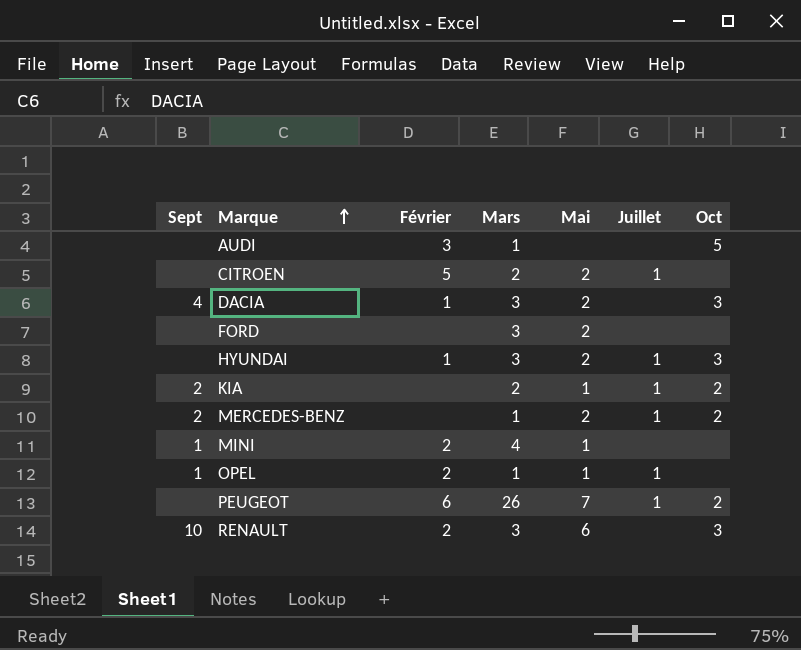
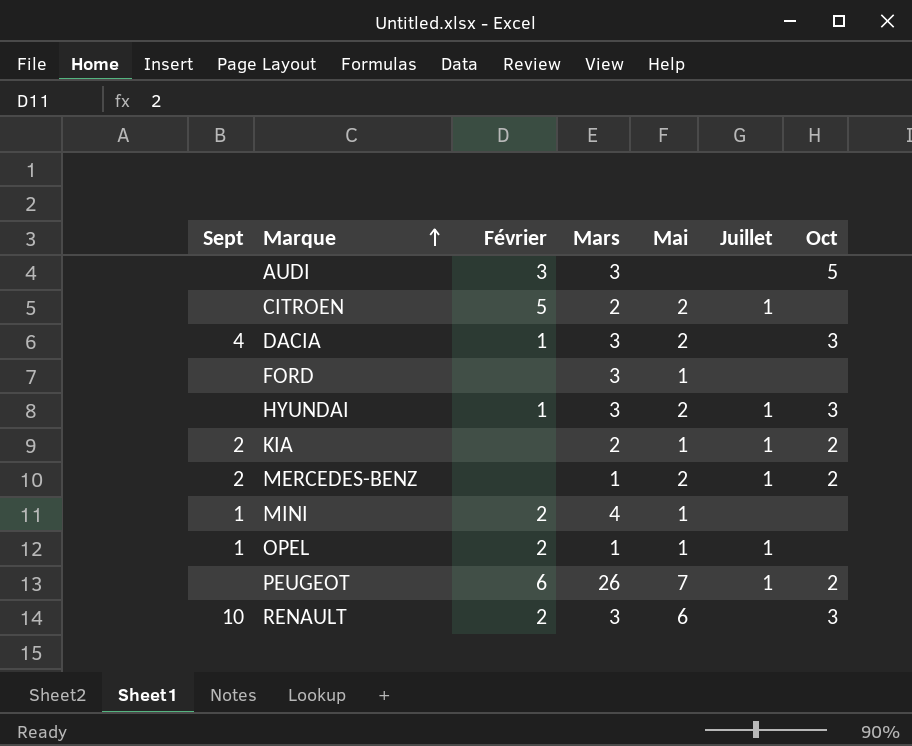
AUDI | Mars: 1 -> 3
FORD | Mai: 2 -> 1

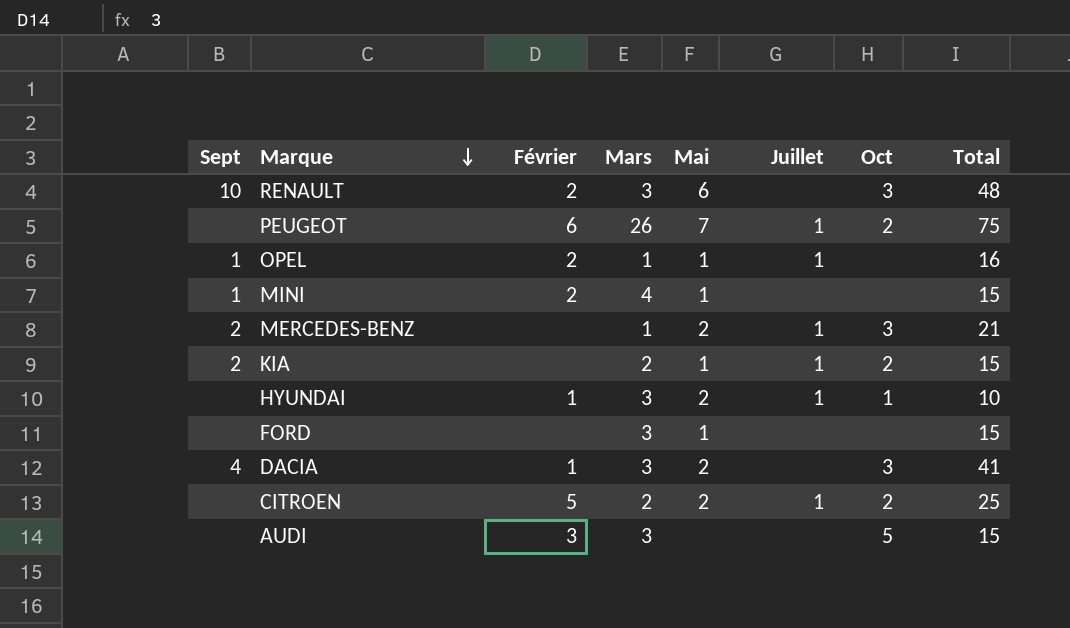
row order: Marque ascending -> Marque descending
column Total | position: none -> 8
MERCEDES-BENZ | Oct: 2 -> 3
HYUNDAI | Oct: 3 -> 1
CITROEN | Oct: none -> 2

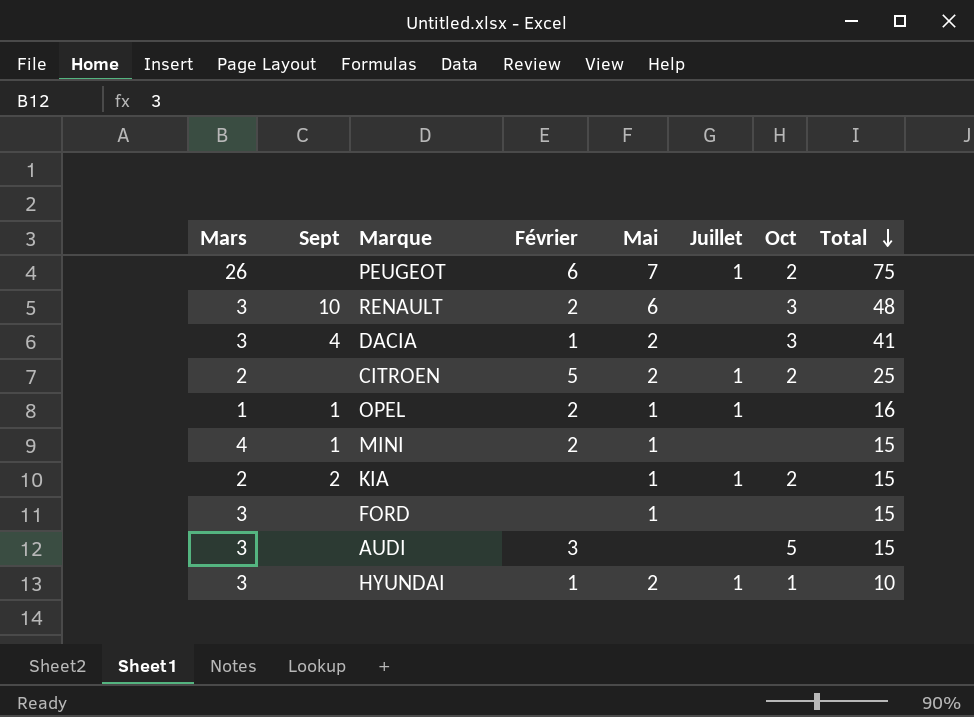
row order: Marque descending -> Total descending
column Mars | position: 4 -> 1
row MERCEDES-BENZ: 2 | none | 1 | 2 | 1 | 3 | 21 -> none

